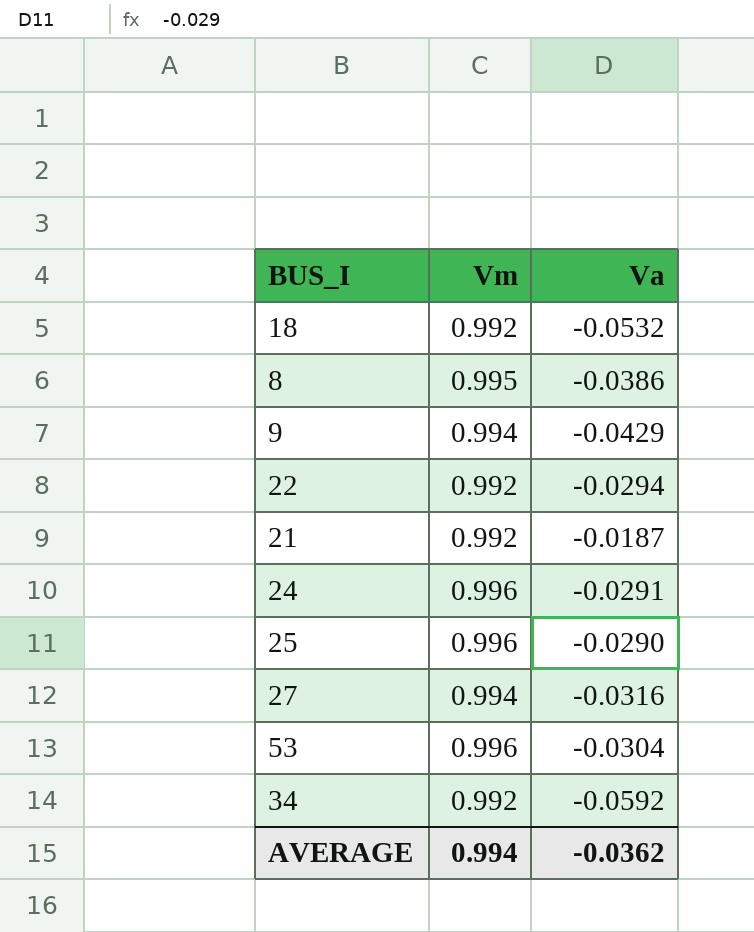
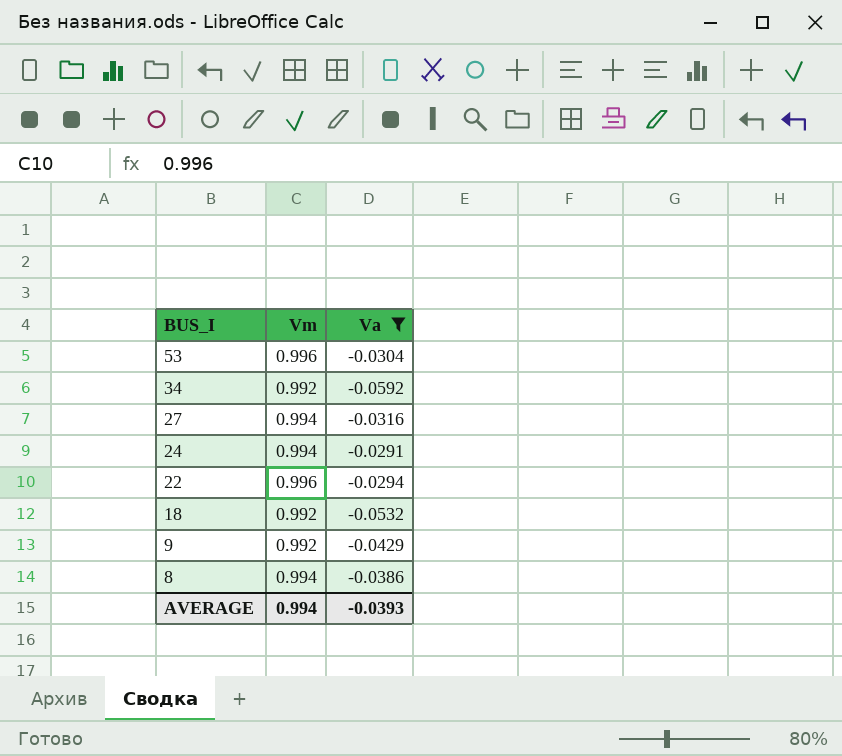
filter: none -> Va <= -0.0291
row order: none -> BUS_I descending
24 | Vm: 0.996 -> 0.994
22 | Vm: 0.992 -> 0.996
9 | Vm: 0.994 -> 0.992
8 | Vm: 0.995 -> 0.994
AVERAGE | Va: -0.0362 -> -0.0393

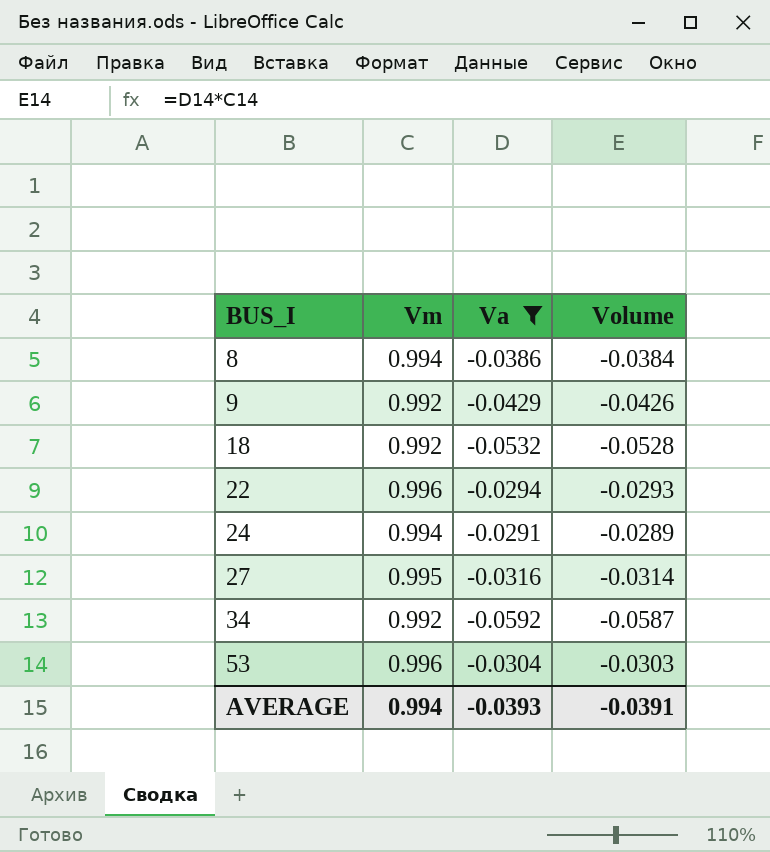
row order: BUS_I descending -> BUS_I ascending
column Volume | formula: none -> [Vm] * [Va]
27 | Vm: 0.994 -> 0.995

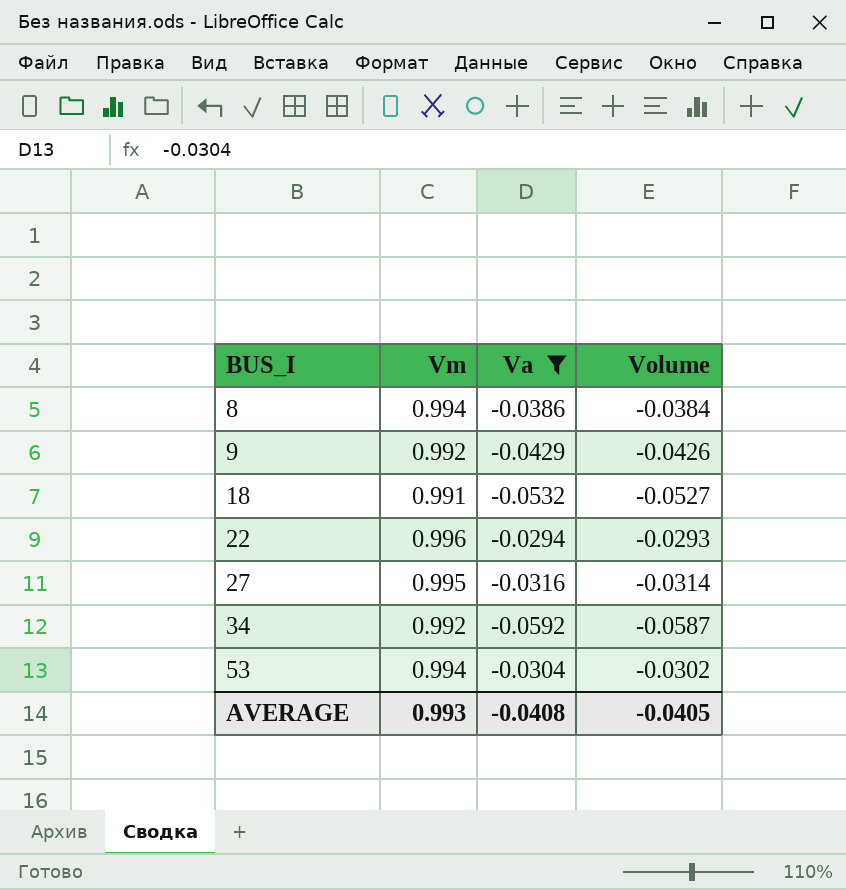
row 24: 0.994 | -0.0291 | -0.0289 -> none
18 | Vm: 0.992 -> 0.991
18 | Volume: -0.0528 -> -0.0527
53 | Vm: 0.996 -> 0.994
53 | Volume: -0.0303 -> -0.0302
AVERAGE | Vm: 0.994 -> 0.993
AVERAGE | Va: -0.0393 -> -0.0408
AVERAGE | Volume: -0.0391 -> -0.0405

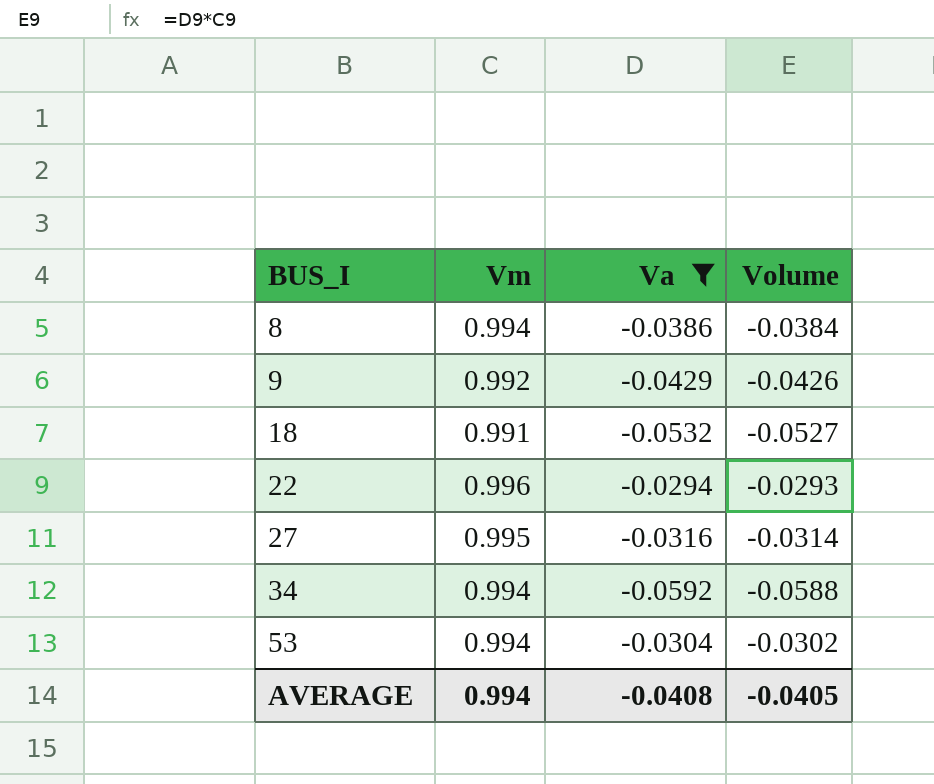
34 | Vm: 0.992 -> 0.994
34 | Volume: -0.0587 -> -0.0588
AVERAGE | Vm: 0.993 -> 0.994

